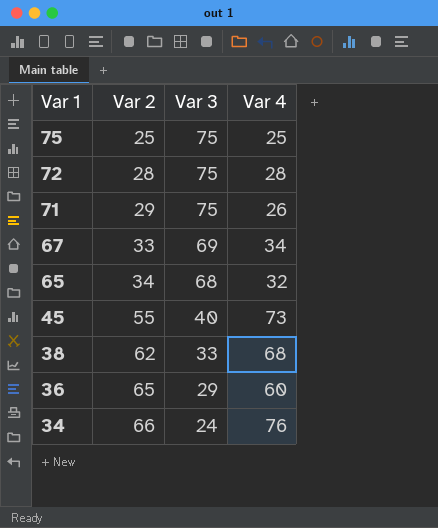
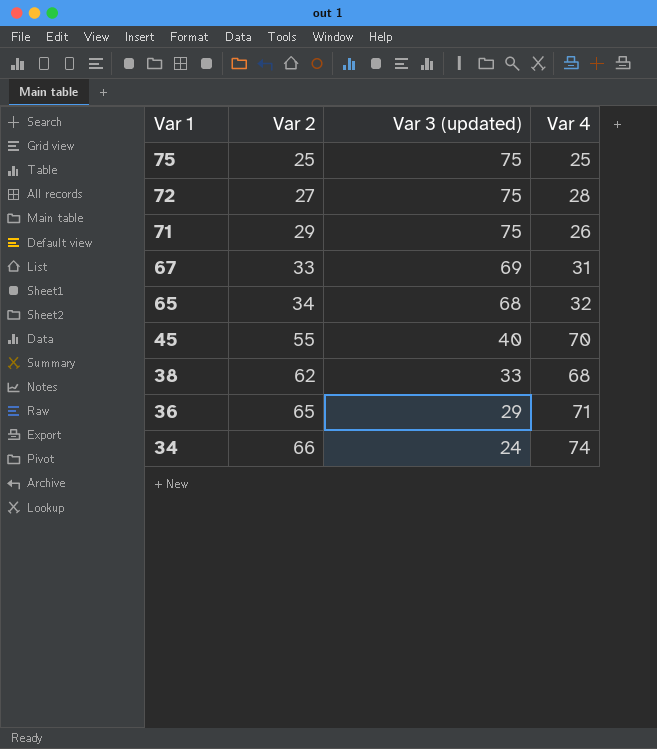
column name: Var 3 -> Var 3 (updated)
72 | Var 2: 28 -> 27
67 | Var 4: 34 -> 31
45 | Var 4: 73 -> 70
36 | Var 4: 60 -> 71
34 | Var 4: 76 -> 74

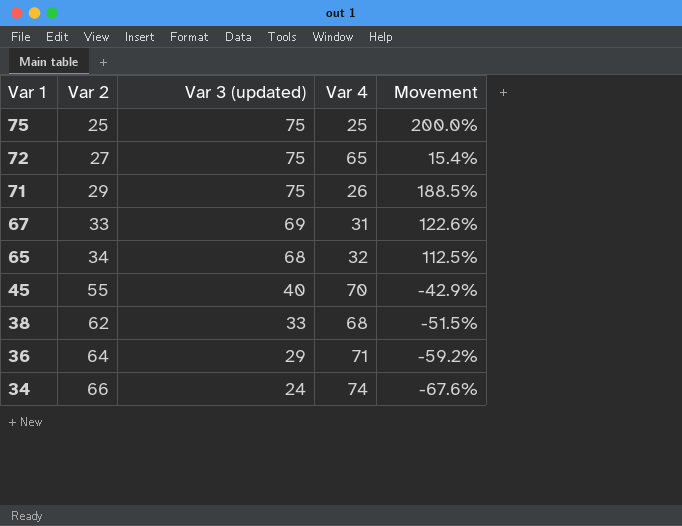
column Movement | formula: none -> ([Var 3 (updated)] - [Var 4]) / [Var 4]
72 | Var 4: 28 -> 65
36 | Var 2: 65 -> 64

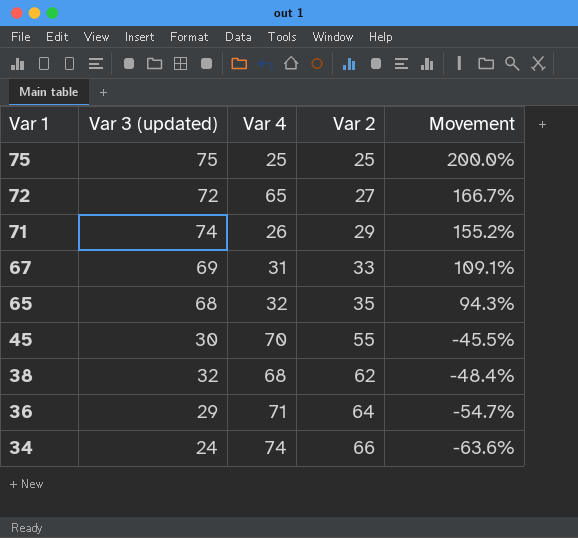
column Var 2 | position: 2 -> 4
column Movement | formula: ([Var 3 (updated)] - [Var 4]) / [Var 4] -> ([Var 3 (updated)] - [Var 2]) / [Var 2]
72 | Var 3 (updated): 75 -> 72
71 | Var 3 (updated): 75 -> 74
65 | Var 2: 34 -> 35
45 | Var 3 (updated): 40 -> 30
38 | Var 3 (updated): 33 -> 32

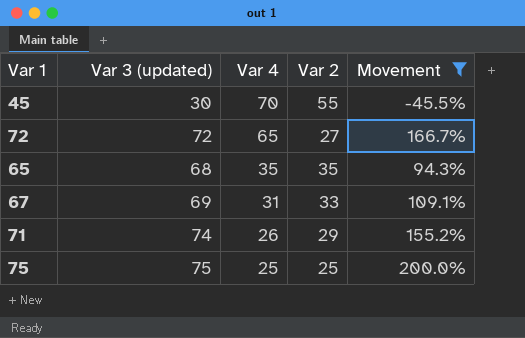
filter: none -> Movement >= -45.5%
row order: Var 1 descending -> Var 4 descending
65 | Var 4: 32 -> 35

